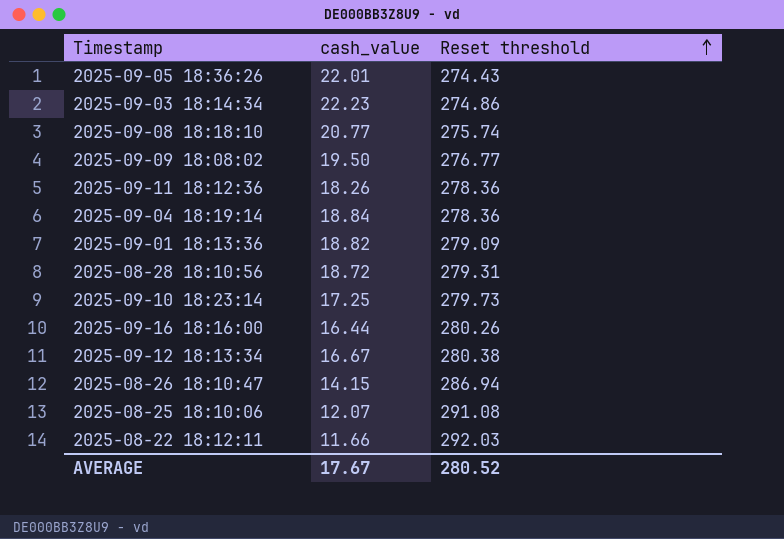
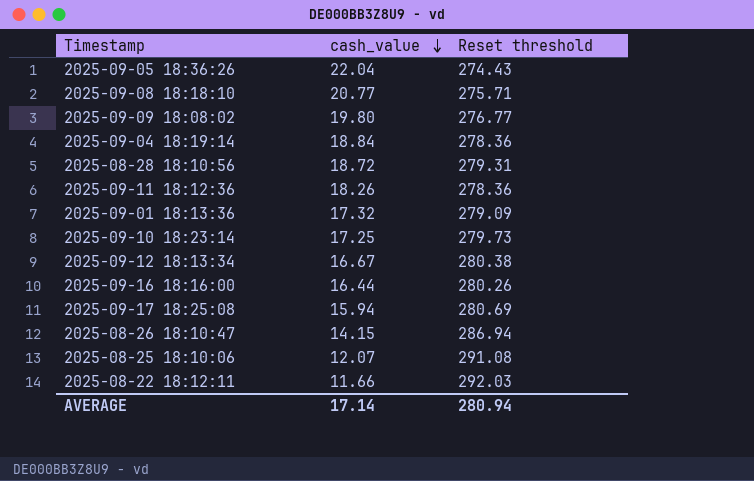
row order: Reset threshold ascending -> cash_value descending
row 2025-09-03 18:14:34: 22.23 | 274.86 -> none
2025-09-05 18:36:26 | cash_value: 22.01 -> 22.04
2025-09-08 18:18:10 | Reset threshold: 275.74 -> 275.71
2025-09-09 18:08:02 | cash_value: 19.50 -> 19.80
2025-09-01 18:13:36 | cash_value: 18.82 -> 17.32
row 2025-09-17 18:25:08: none -> 15.94 | 280.69
AVERAGE | cash_value: 17.67 -> 17.14
AVERAGE | Reset threshold: 280.52 -> 280.94

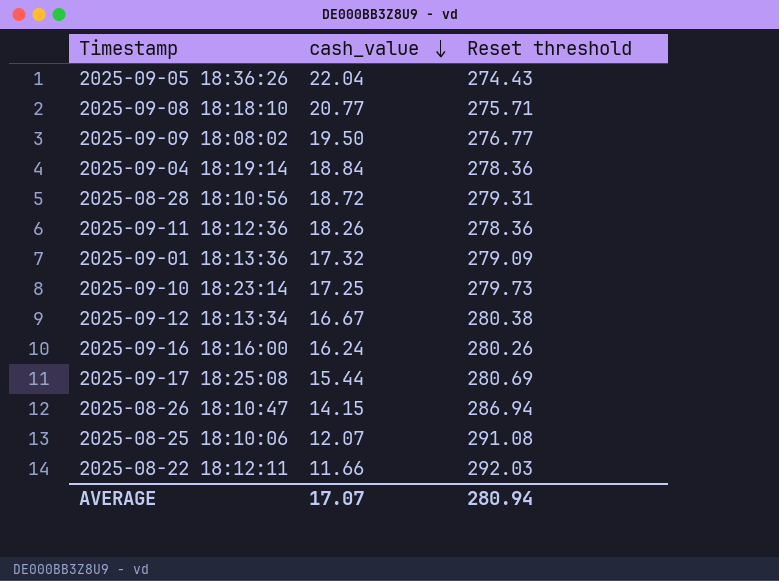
2025-09-09 18:08:02 | cash_value: 19.80 -> 19.50
2025-09-16 18:16:00 | cash_value: 16.44 -> 16.24
2025-09-17 18:25:08 | cash_value: 15.94 -> 15.44
AVERAGE | cash_value: 17.14 -> 17.07

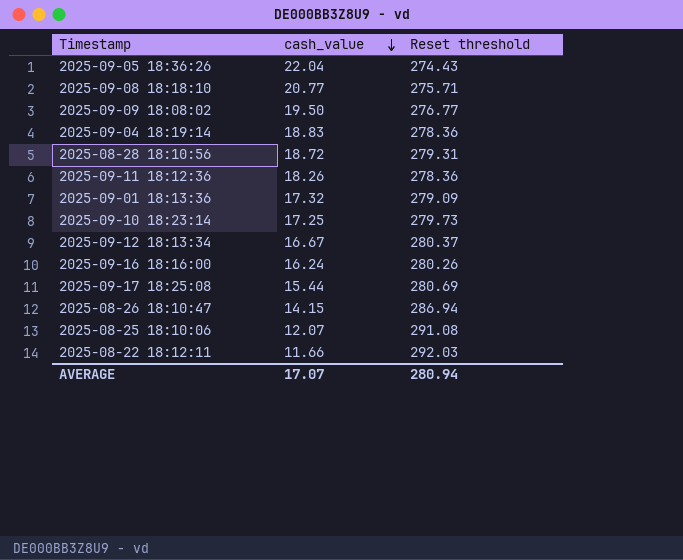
2025-09-04 18:19:14 | cash_value: 18.84 -> 18.83
2025-09-12 18:13:34 | Reset threshold: 280.38 -> 280.37

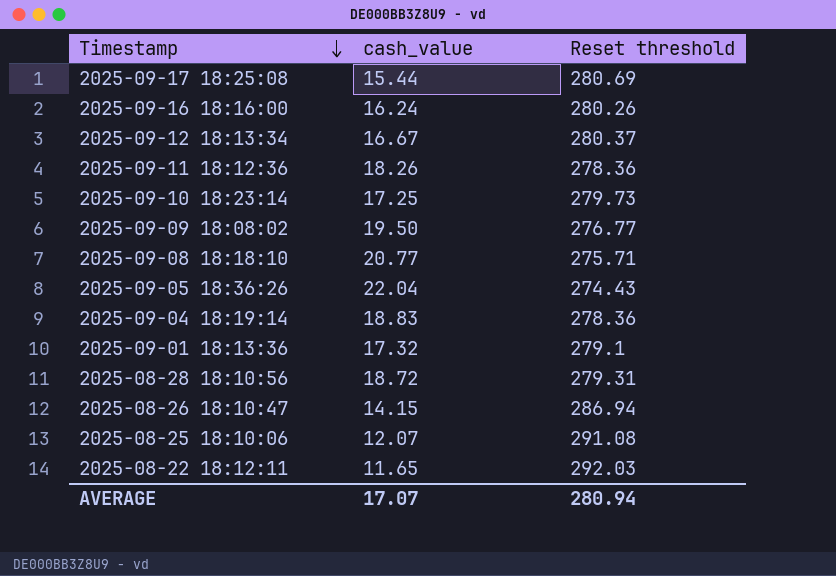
row order: cash_value descending -> Timestamp descending
2025-09-01 18:13:36 | Reset threshold: 279.09 -> 279.1
2025-08-22 18:12:11 | cash_value: 11.66 -> 11.65

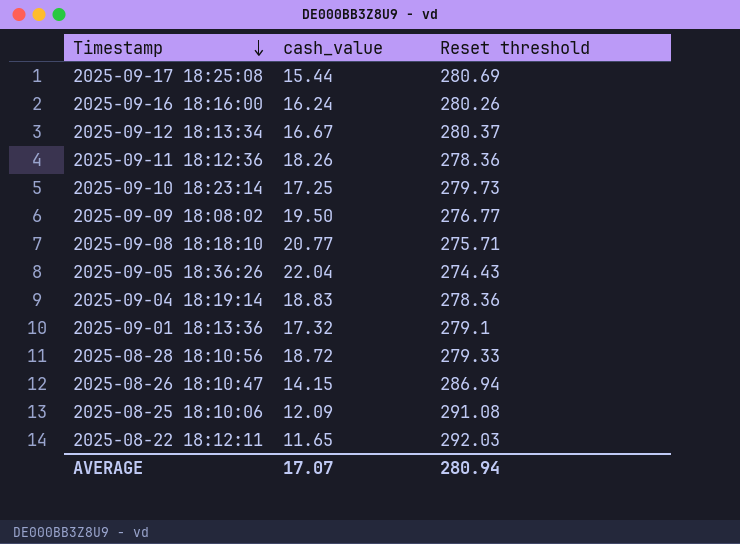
2025-08-28 18:10:56 | Reset threshold: 279.31 -> 279.33
2025-08-25 18:10:06 | cash_value: 12.07 -> 12.09

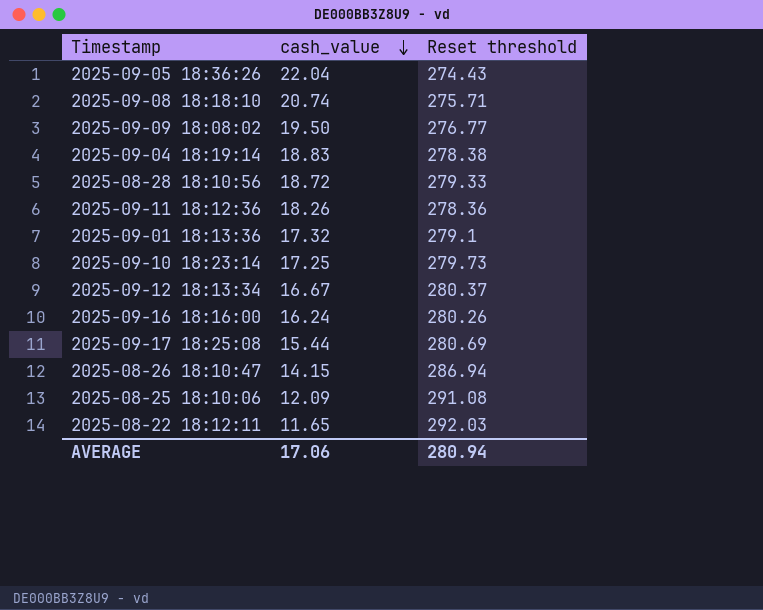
row order: Timestamp descending -> cash_value descending
2025-09-08 18:18:10 | cash_value: 20.77 -> 20.74
2025-09-04 18:19:14 | Reset threshold: 278.36 -> 278.38
AVERAGE | cash_value: 17.07 -> 17.06

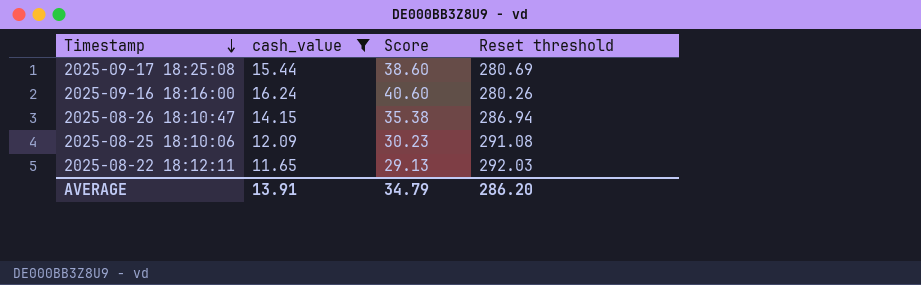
filter: none -> cash_value <= 16.24
row order: cash_value descending -> Timestamp descending
column Score | formula: none -> [cash_value] * 2.5
AVERAGE | cash_value: 17.06 -> 13.91
AVERAGE | Reset threshold: 280.94 -> 286.20

